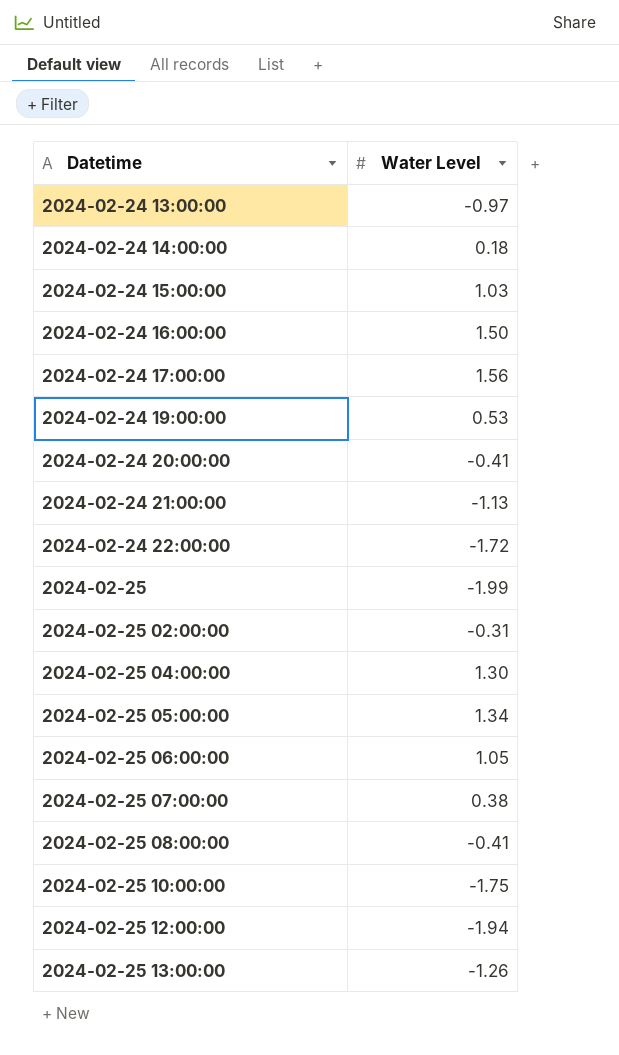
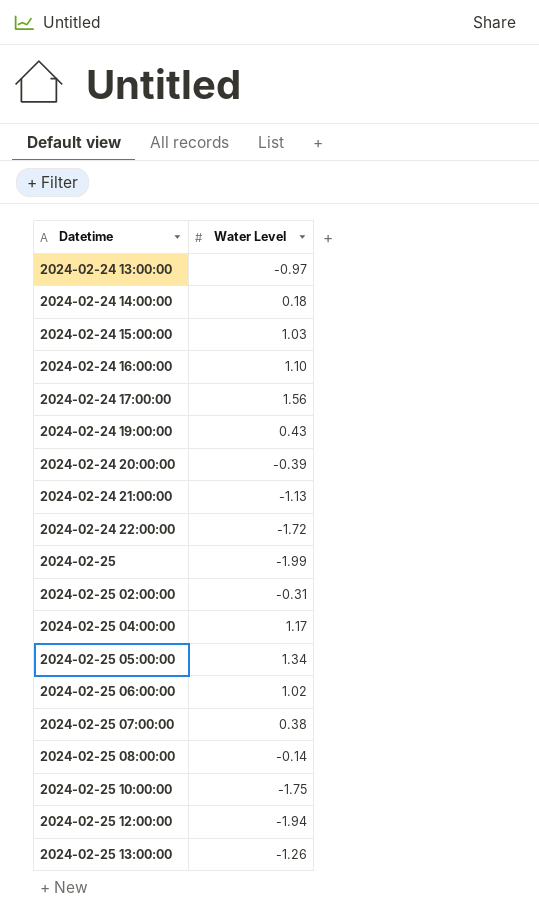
2024-02-24 16:00:00 | Water Level: 1.50 -> 1.10
2024-02-24 19:00:00 | Water Level: 0.53 -> 0.43
2024-02-24 20:00:00 | Water Level: -0.41 -> -0.39
2024-02-25 04:00:00 | Water Level: 1.30 -> 1.17
2024-02-25 06:00:00 | Water Level: 1.05 -> 1.02
2024-02-25 08:00:00 | Water Level: -0.41 -> -0.14

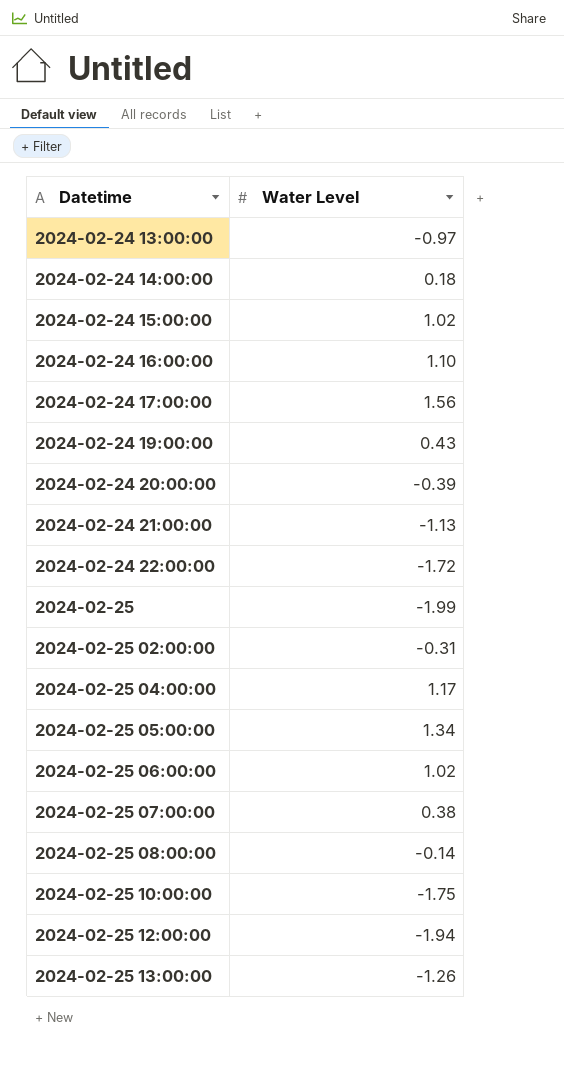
2024-02-24 15:00:00 | Water Level: 1.03 -> 1.02

